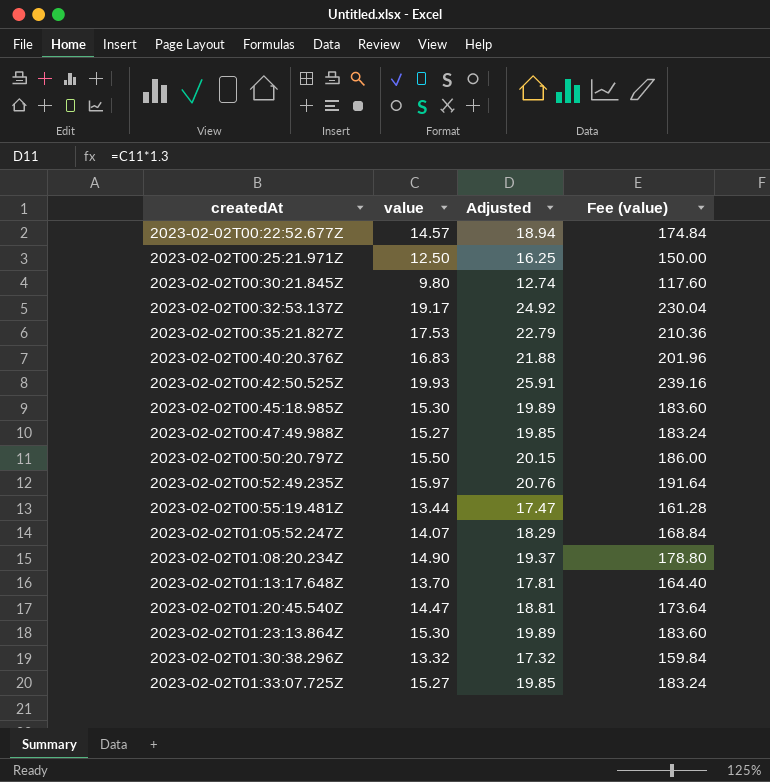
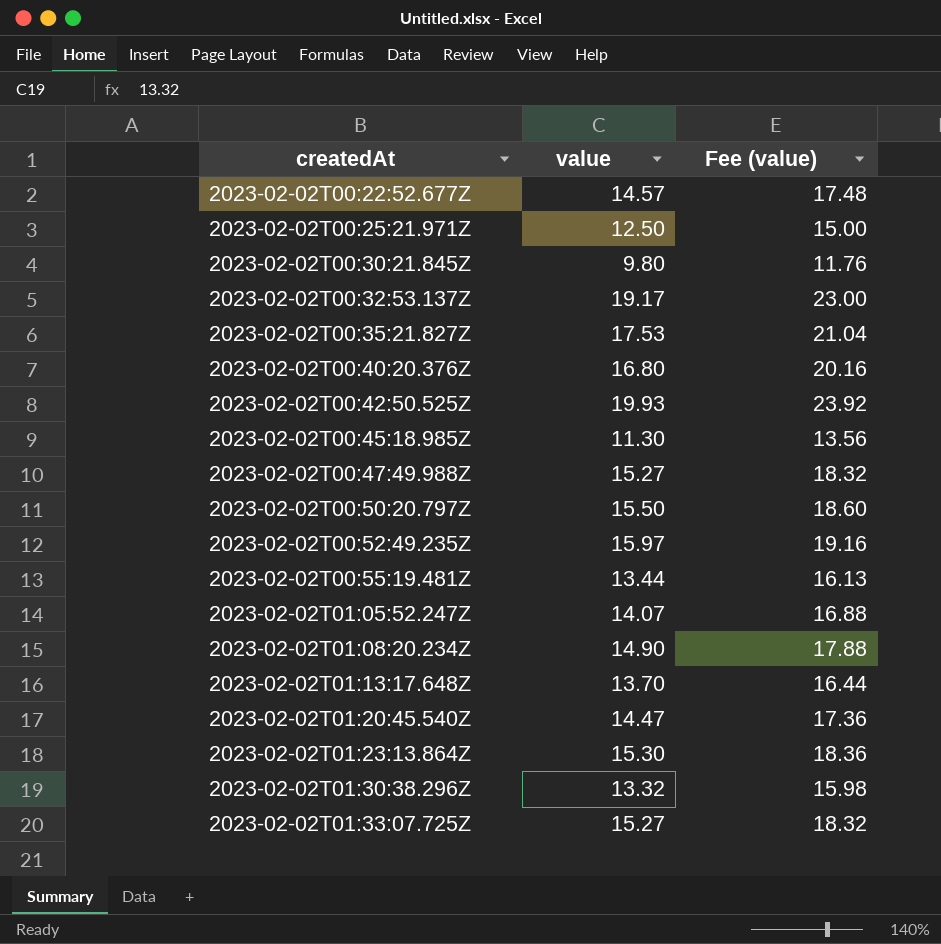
column Adjusted | formula: [value] * 1.3 -> none
column Fee (value) | formula: [value] * 12 -> [value] * 1.2
2023-02-02T00:40:20.376Z | value: 16.83 -> 16.80
2023-02-02T00:45:18.985Z | value: 15.30 -> 11.30

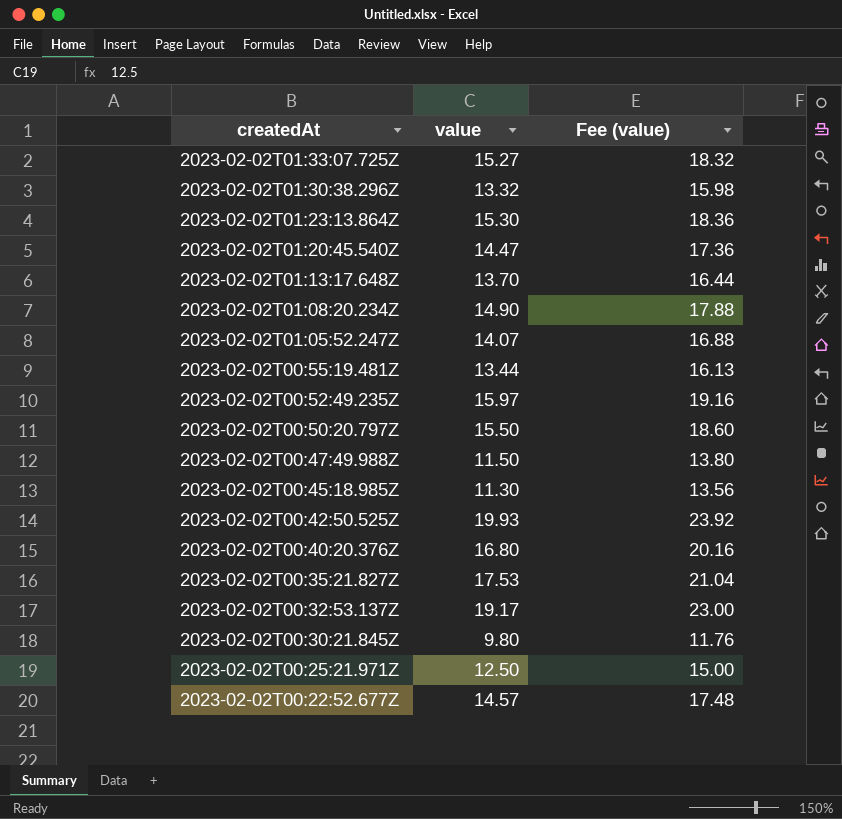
row order: createdAt ascending -> createdAt descending
2023-02-02T00:47:49.988Z | value: 15.27 -> 11.50
2023-02-02T00:47:49.988Z | Fee (value): 18.32 -> 13.80

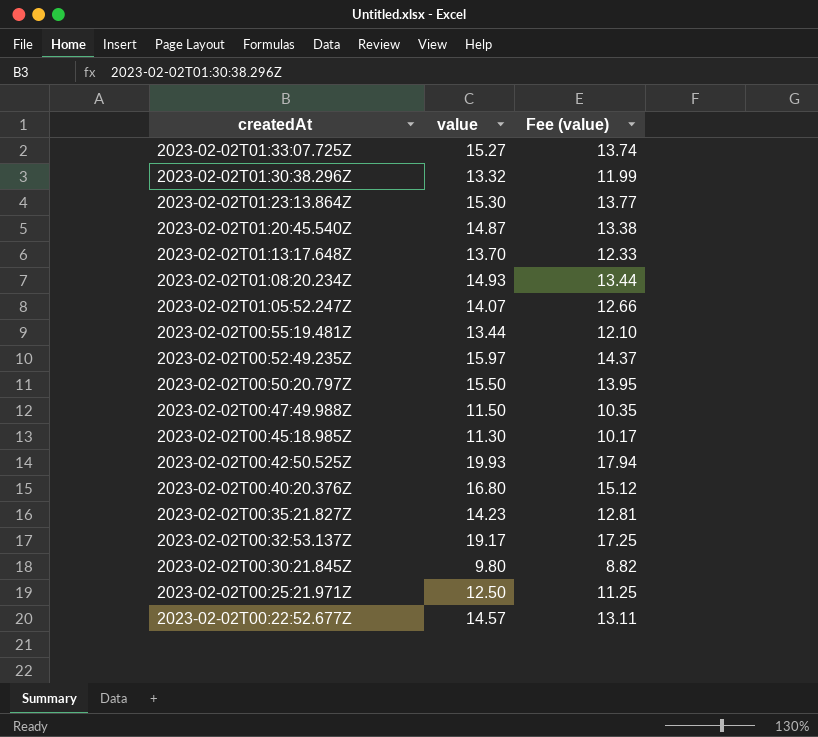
column Fee (value) | formula: [value] * 1.2 -> [value] * 0.9
2023-02-02T01:20:45.540Z | value: 14.47 -> 14.87
2023-02-02T01:08:20.234Z | value: 14.90 -> 14.93
2023-02-02T00:35:21.827Z | value: 17.53 -> 14.23

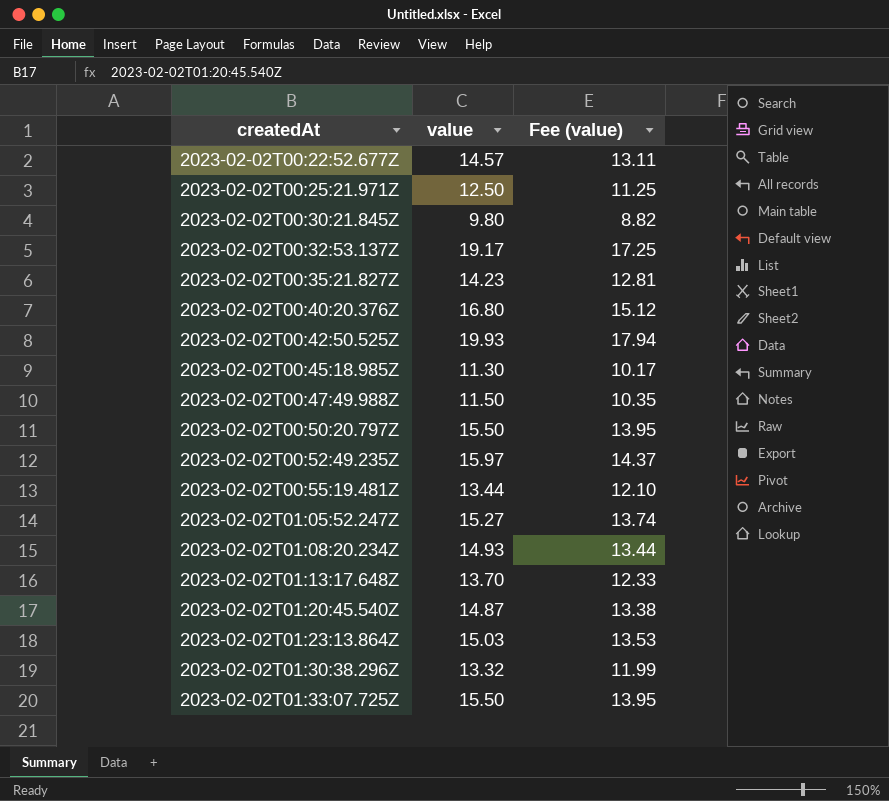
row order: createdAt descending -> createdAt ascending
2023-02-02T01:05:52.247Z | value: 14.07 -> 15.27
2023-02-02T01:05:52.247Z | Fee (value): 12.66 -> 13.74
2023-02-02T01:23:13.864Z | value: 15.30 -> 15.03
2023-02-02T01:23:13.864Z | Fee (value): 13.77 -> 13.53
2023-02-02T01:33:07.725Z | value: 15.27 -> 15.50
2023-02-02T01:33:07.725Z | Fee (value): 13.74 -> 13.95

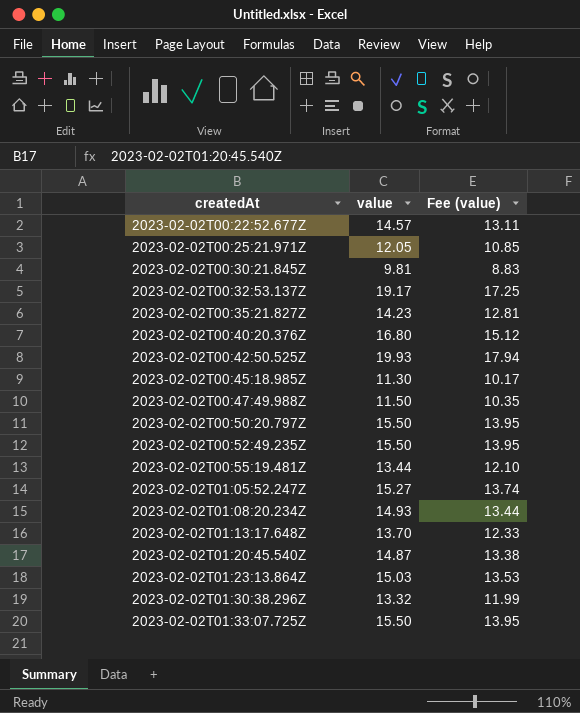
2023-02-02T00:25:21.971Z | value: 12.50 -> 12.05
2023-02-02T00:25:21.971Z | Fee (value): 11.25 -> 10.85
2023-02-02T00:30:21.845Z | value: 9.80 -> 9.81
2023-02-02T00:30:21.845Z | Fee (value): 8.82 -> 8.83
2023-02-02T00:52:49.235Z | value: 15.97 -> 15.50
2023-02-02T00:52:49.235Z | Fee (value): 14.37 -> 13.95

